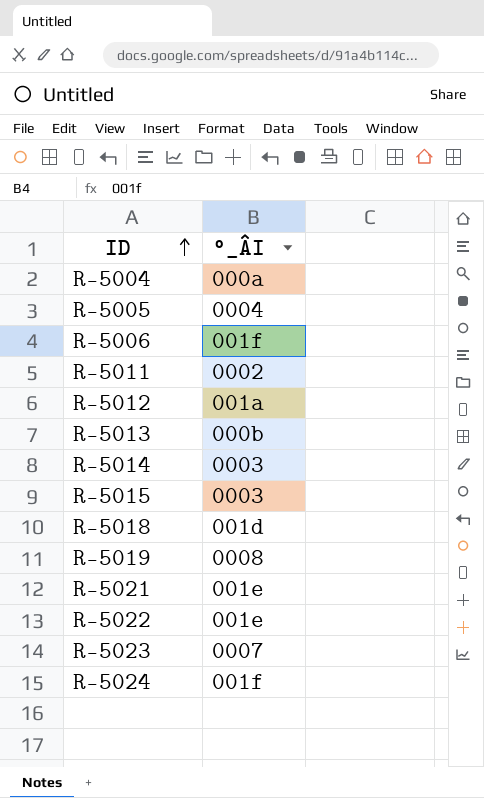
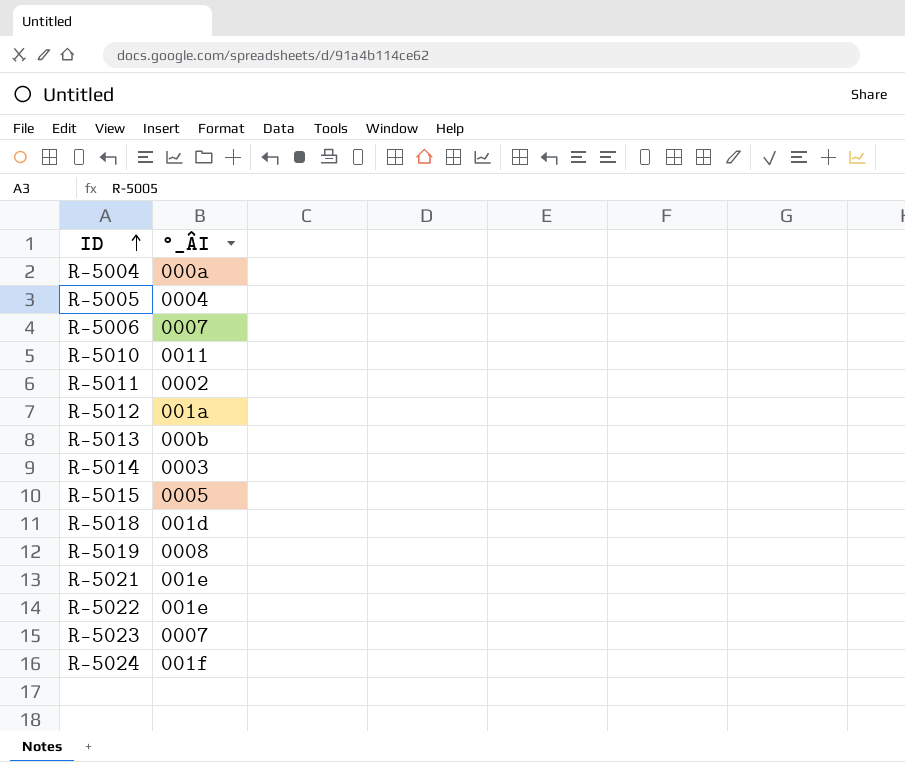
R-5006 | °_ÂI: 001f -> 0007
row R-5010: none -> 0011
R-5015 | °_ÂI: 0003 -> 0005

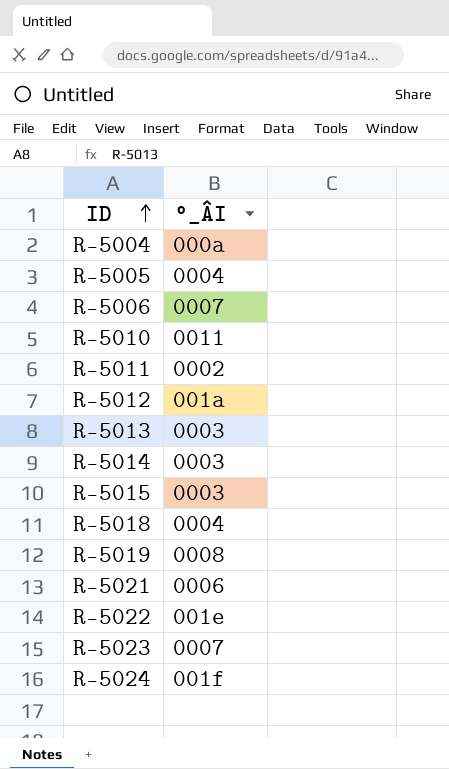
R-5013 | °_ÂI: 000b -> 0003
R-5015 | °_ÂI: 0005 -> 0003
R-5018 | °_ÂI: 001d -> 0004
R-5021 | °_ÂI: 001e -> 0006

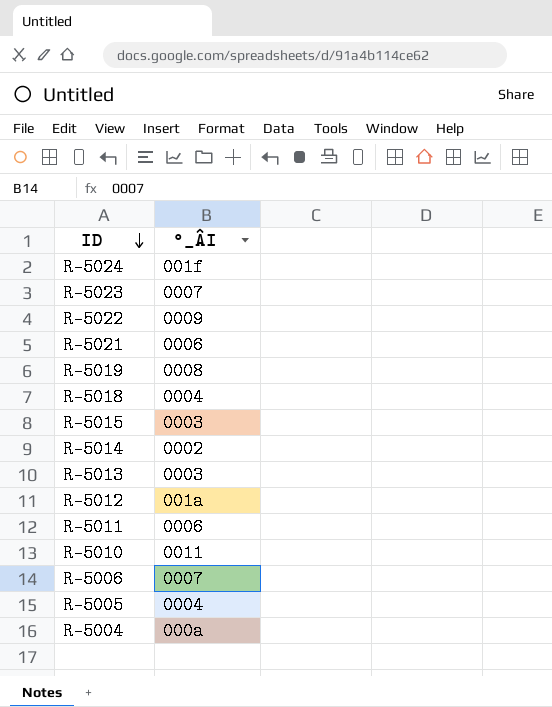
row order: ID ascending -> ID descending
R-5022 | °_ÂI: 001e -> 0009
R-5014 | °_ÂI: 0003 -> 0002
R-5011 | °_ÂI: 0002 -> 0006

